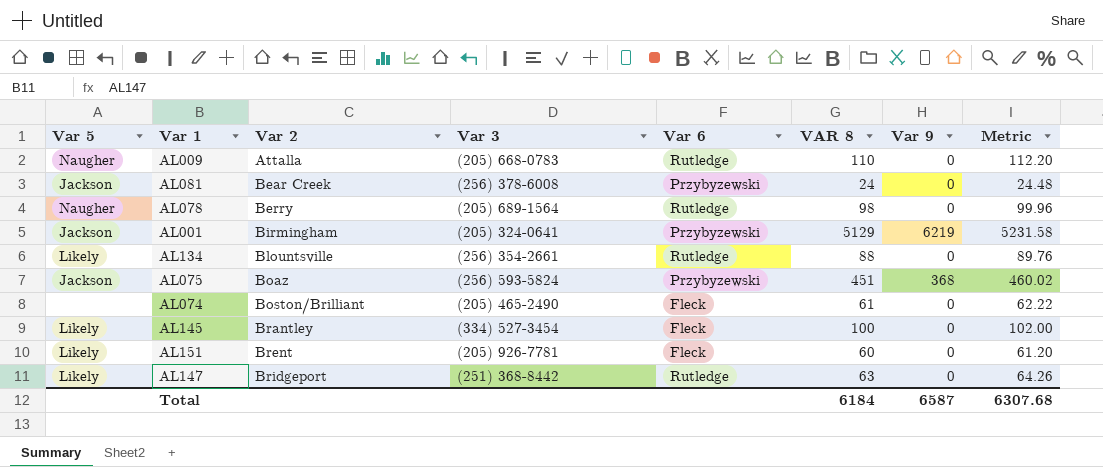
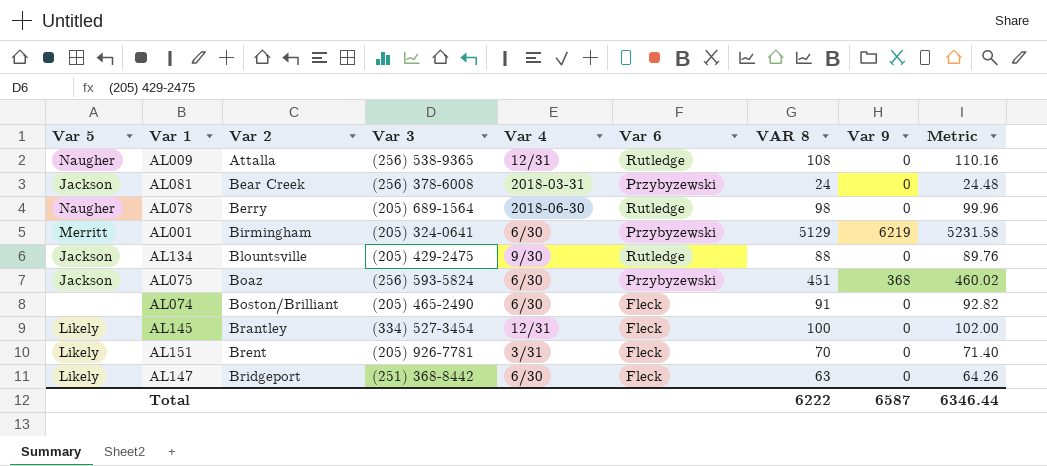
column Var 4 | position: none -> 5
AL009 | Var 3: (205) 668-0783 -> (256) 538-9365
AL009 | VAR 8: 110 -> 108
AL009 | Metric: 112.20 -> 110.16
AL001 | Var 5: Jackson -> Merritt
AL134 | Var 5: Likely -> Jackson
AL134 | Var 3: (256) 354-2661 -> (205) 429-2475
AL074 | VAR 8: 61 -> 91
AL074 | Metric: 62.22 -> 92.82
AL151 | VAR 8: 60 -> 70
AL151 | Metric: 61.20 -> 71.40
AL147 | Var 6: Rutledge -> Fleck
Total | VAR 8: 6184 -> 6222
Total | Metric: 6307.68 -> 6346.44

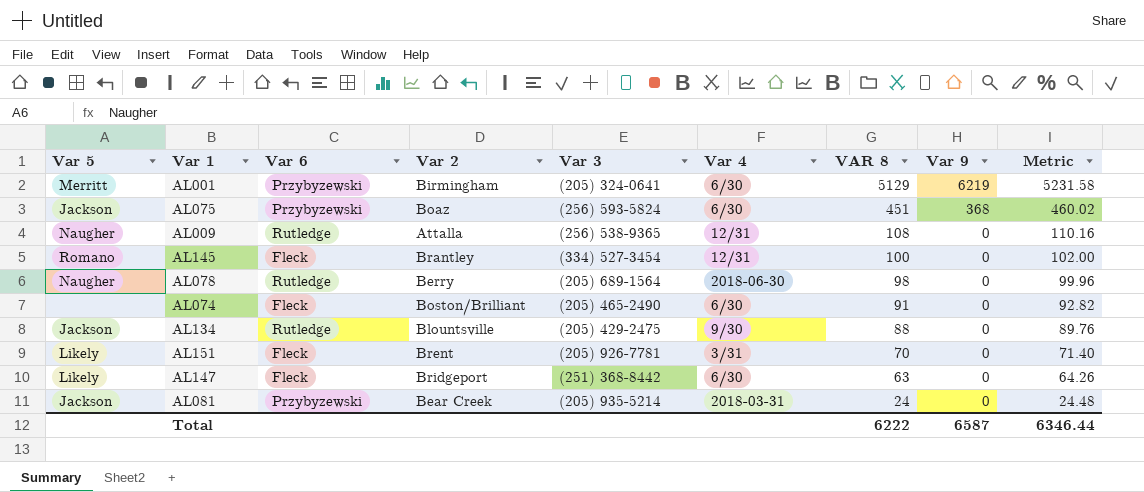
row order: Var 2 ascending -> VAR 8 descending
column Var 6 | position: 6 -> 3
AL145 | Var 5: Likely -> Romano
AL081 | Var 3: (256) 378-6008 -> (205) 935-5214

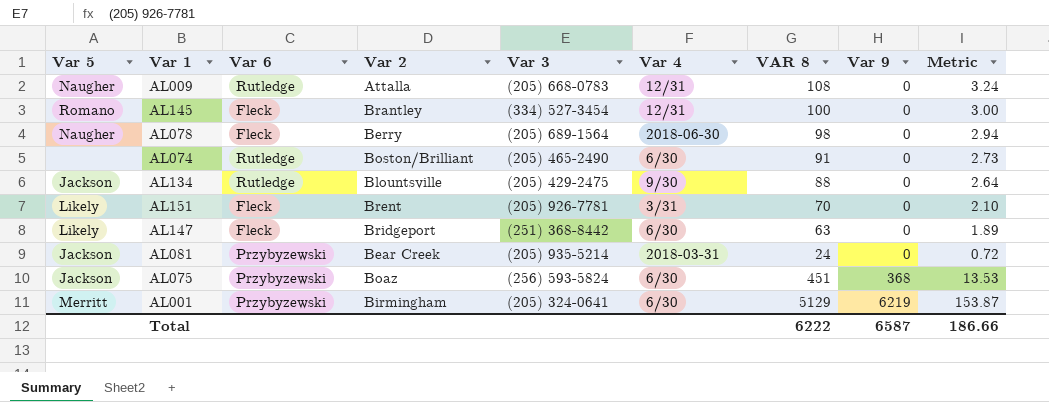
row order: VAR 8 descending -> Var 9 ascending
column Metric | formula: [VAR 8] * 1.02 -> [VAR 8] * 0.03
AL009 | Var 3: (256) 538-9365 -> (205) 668-0783
AL078 | Var 6: Rutledge -> Fleck
AL074 | Var 6: Fleck -> Rutledge
Total | Metric: 6346.44 -> 186.66

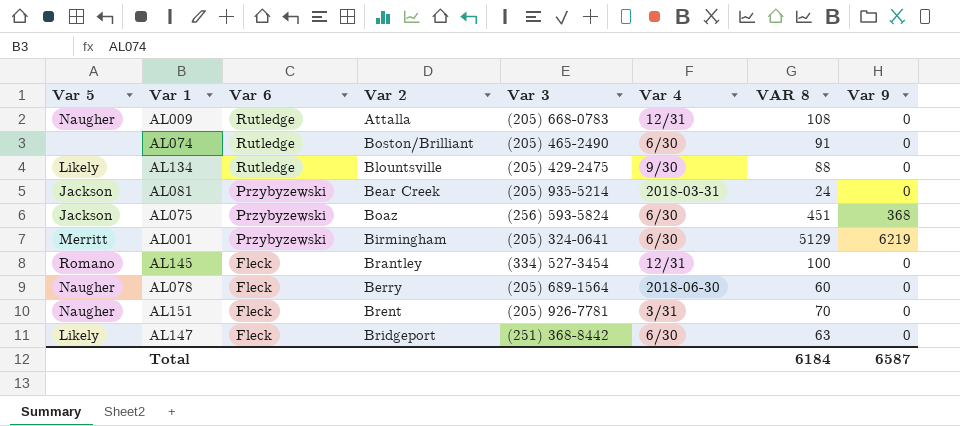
row order: Var 9 ascending -> Var 6 descending
column Metric | formula: [VAR 8] * 0.03 -> none
AL134 | Var 5: Jackson -> Likely
AL078 | VAR 8: 98 -> 60
AL151 | Var 5: Likely -> Naugher
Total | VAR 8: 6222 -> 6184

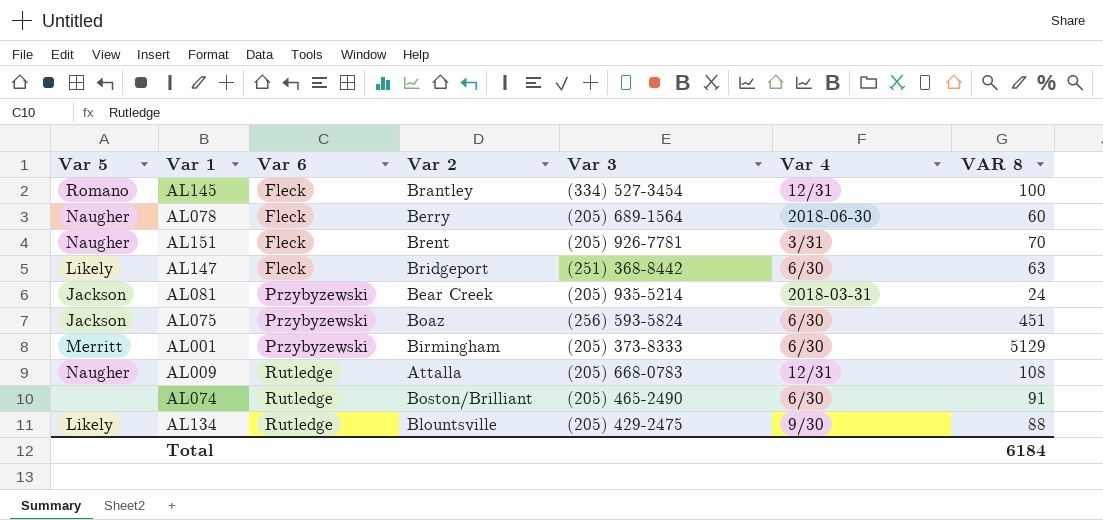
row order: Var 6 descending -> Var 6 ascending
column Var 9 | position: 8 -> none
AL001 | Var 3: (205) 324-0641 -> (205) 373-8333

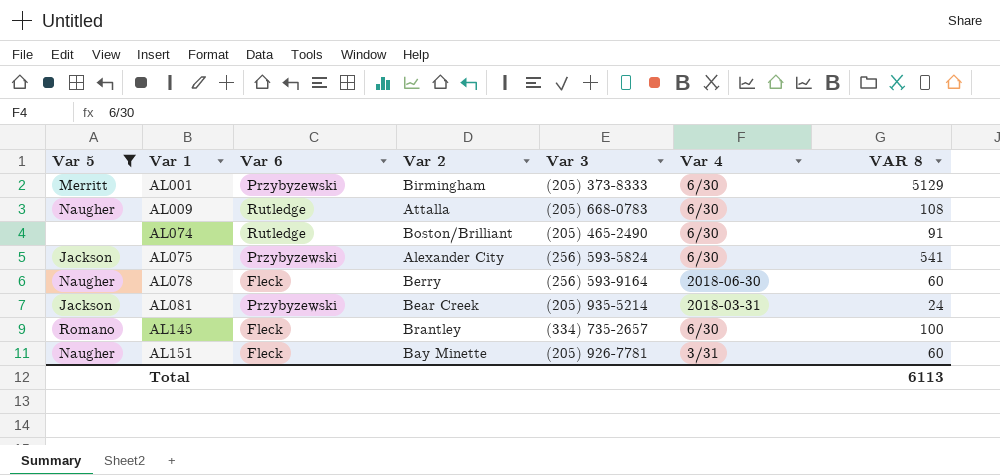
filter: none -> Var 5 != Likely
row order: Var 6 ascending -> Var 1 ascending
AL009 | Var 4: 12/31 -> 6/30
AL075 | Var 2: Boaz -> Alexander City
AL075 | VAR 8: 451 -> 541
AL078 | Var 3: (205) 689-1564 -> (256) 593-9164
AL145 | Var 3: (334) 527-3454 -> (334) 735-2657
AL145 | Var 4: 12/31 -> 6/30
AL151 | Var 2: Brent -> Bay Minette
AL151 | VAR 8: 70 -> 60
Total | VAR 8: 6184 -> 6113

